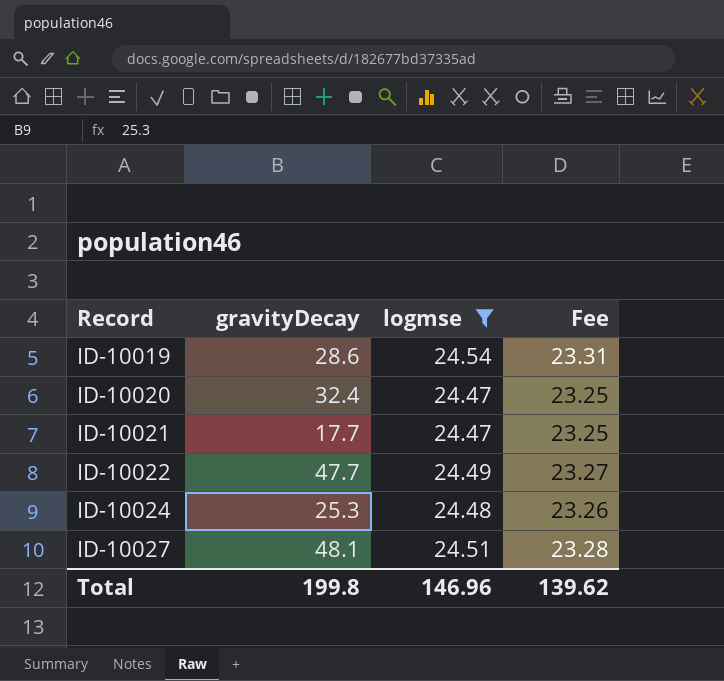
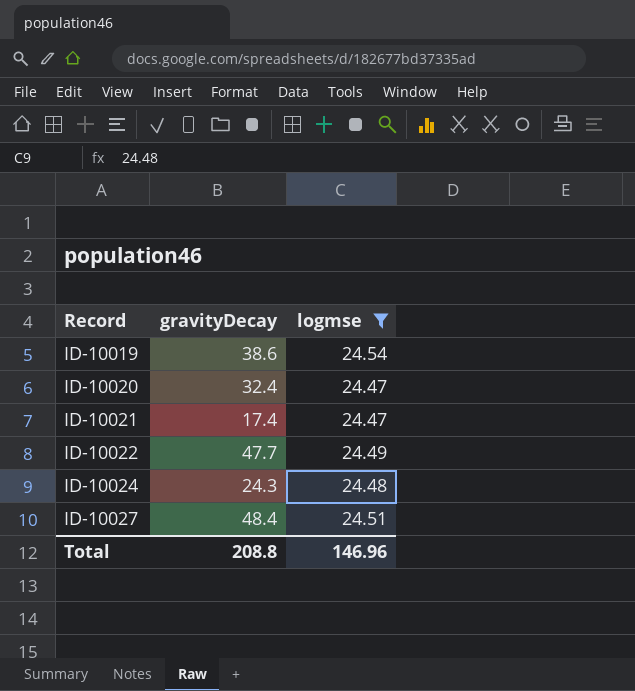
column Fee | formula: [logmse] * 0.95 -> none
ID-10019 | gravityDecay: 28.6 -> 38.6
ID-10021 | gravityDecay: 17.7 -> 17.4
ID-10024 | gravityDecay: 25.3 -> 24.3
ID-10027 | gravityDecay: 48.1 -> 48.4
Total | gravityDecay: 199.8 -> 208.8

